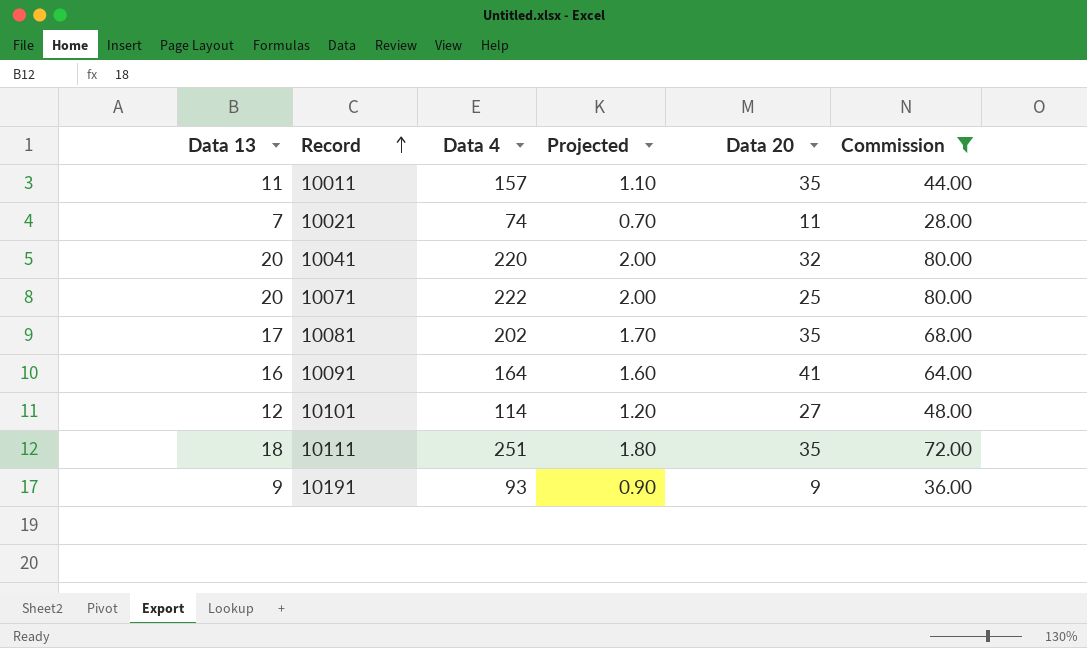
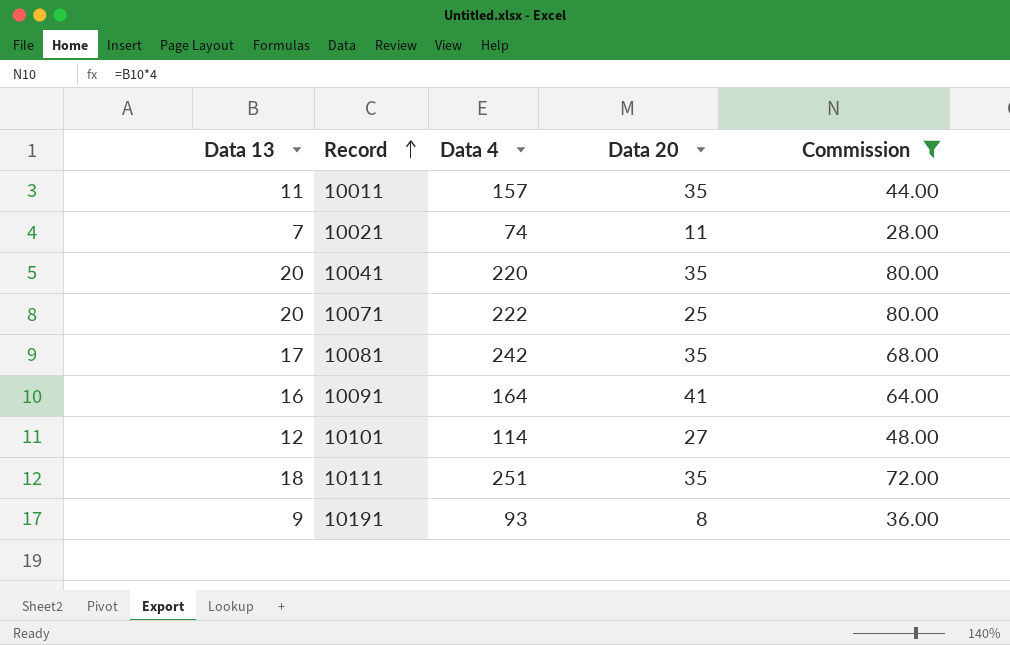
column Projected | formula: [Data 13] * 0.1 -> none
10041 | Data 20: 32 -> 35
10081 | Data 4: 202 -> 242
10191 | Data 20: 9 -> 8

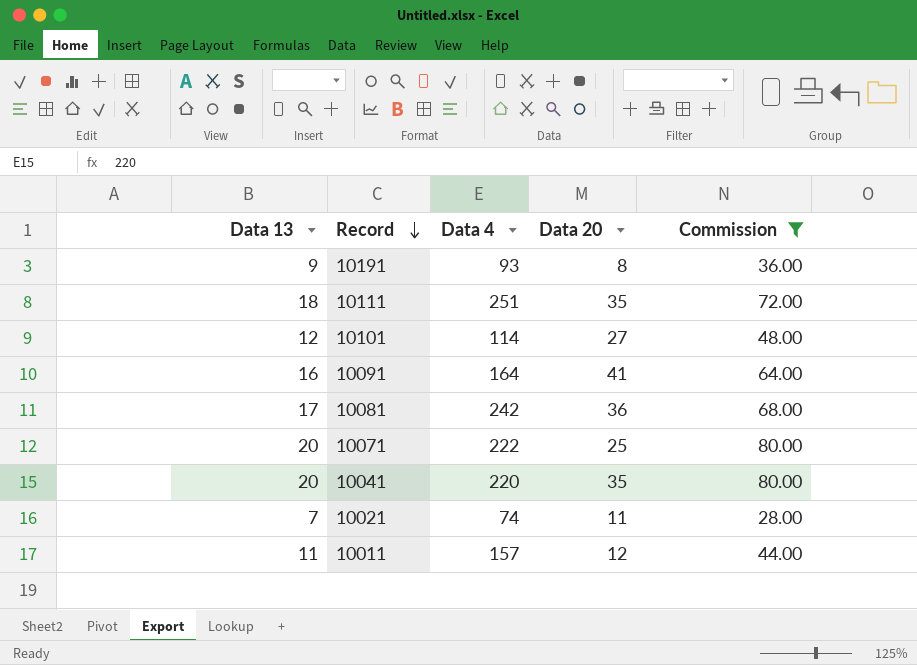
row order: Record ascending -> Record descending
10081 | Data 20: 35 -> 36
10011 | Data 20: 35 -> 12

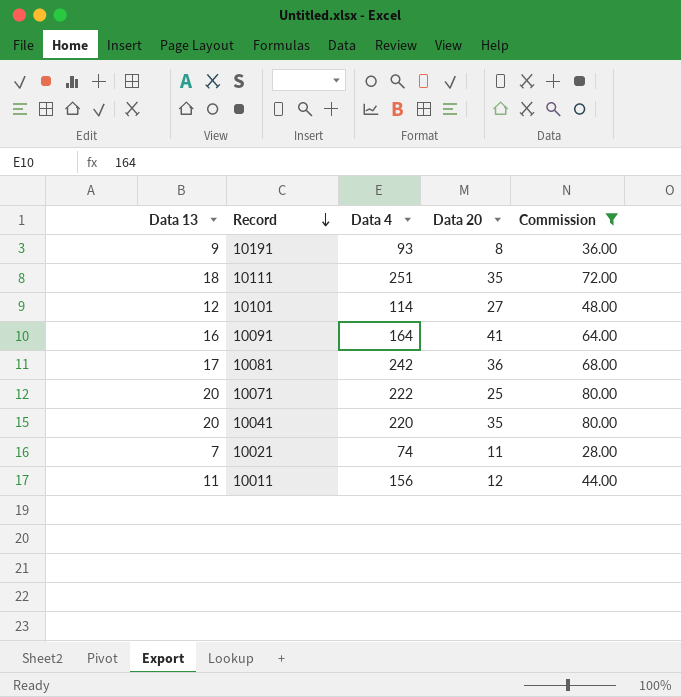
10011 | Data 4: 157 -> 156

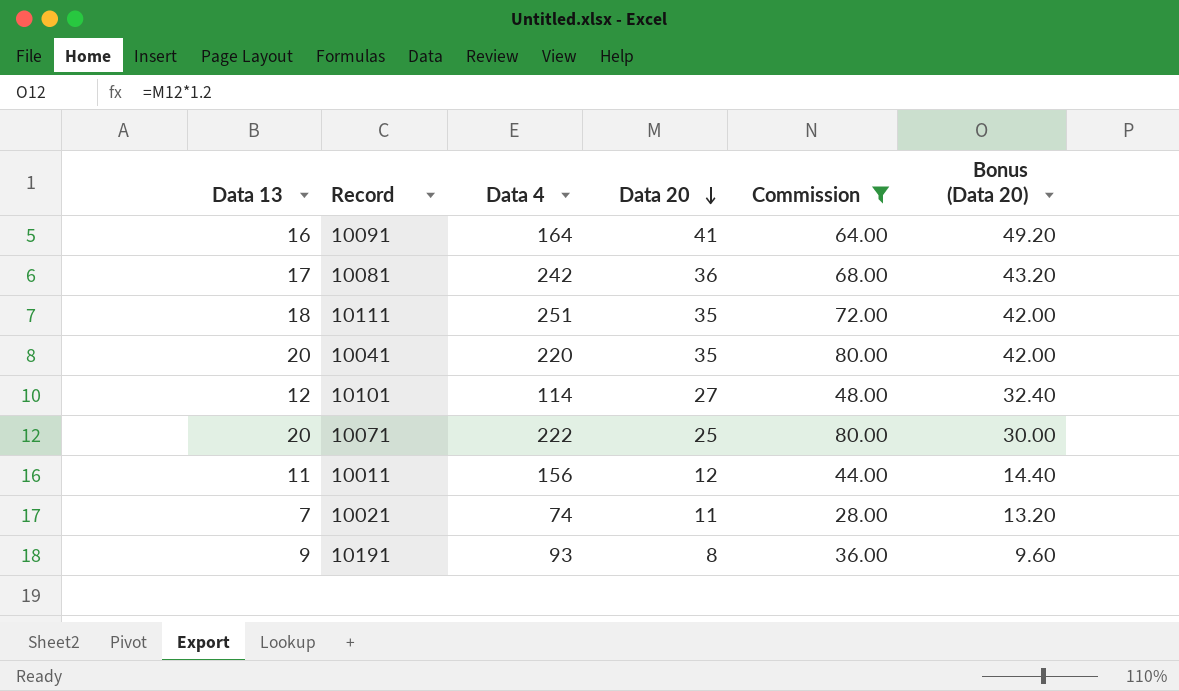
row order: Record descending -> Data 20 descending
column Bonus (Data 20) | formula: none -> [Data 20] * 1.2

